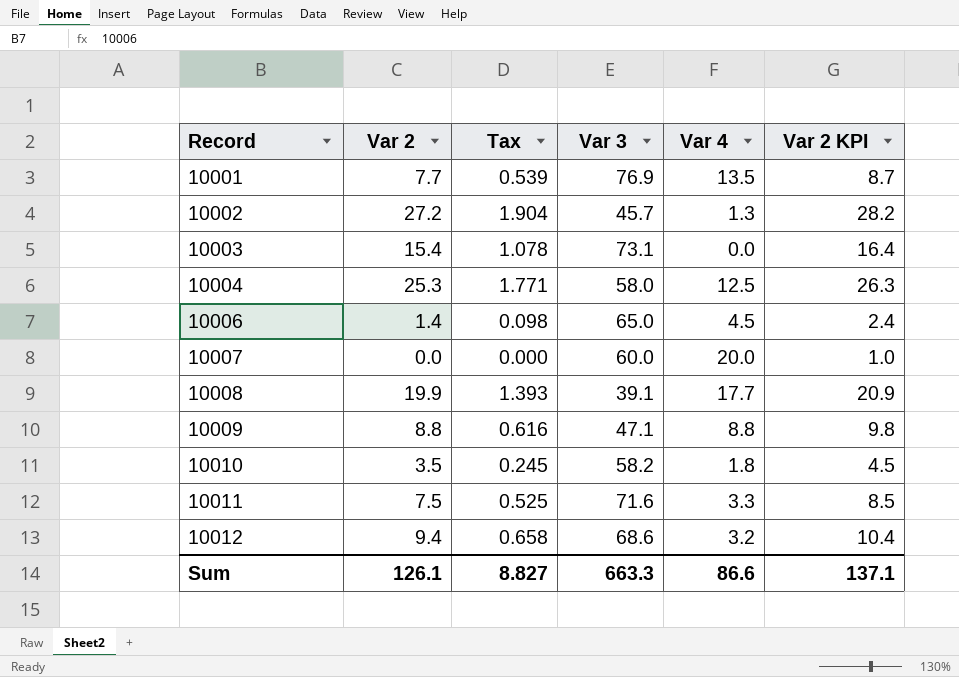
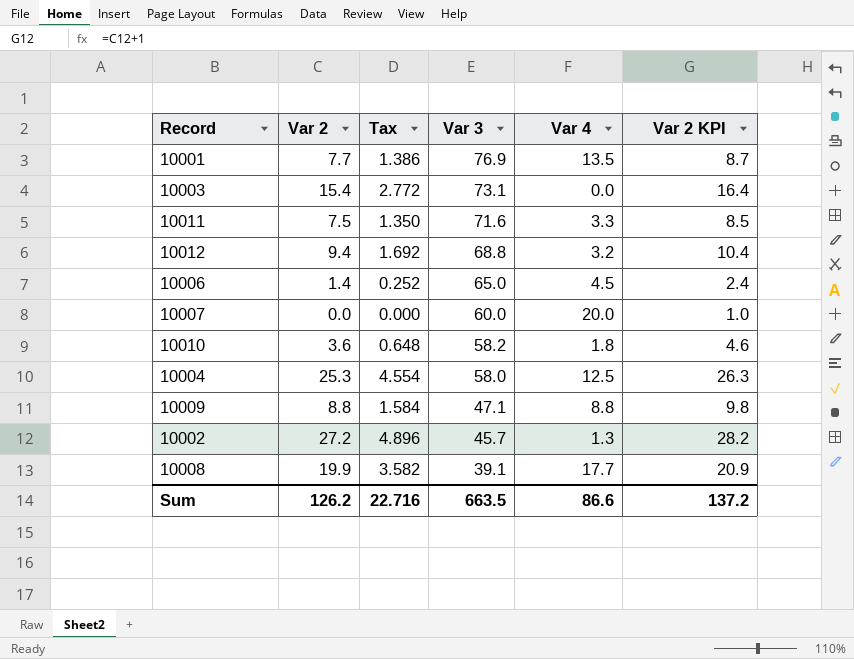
row order: Record ascending -> Var 3 descending
column Tax | formula: [Var 2] * 0.07 -> [Var 2] * 0.18
10012 | Var 3: 68.6 -> 68.8
10010 | Var 2: 3.5 -> 3.6
10010 | Var 2 KPI: 4.5 -> 4.6
Sum | Var 2: 126.1 -> 126.2
Sum | Tax: 8.827 -> 22.716
Sum | Var 3: 663.3 -> 663.5
Sum | Var 2 KPI: 137.1 -> 137.2

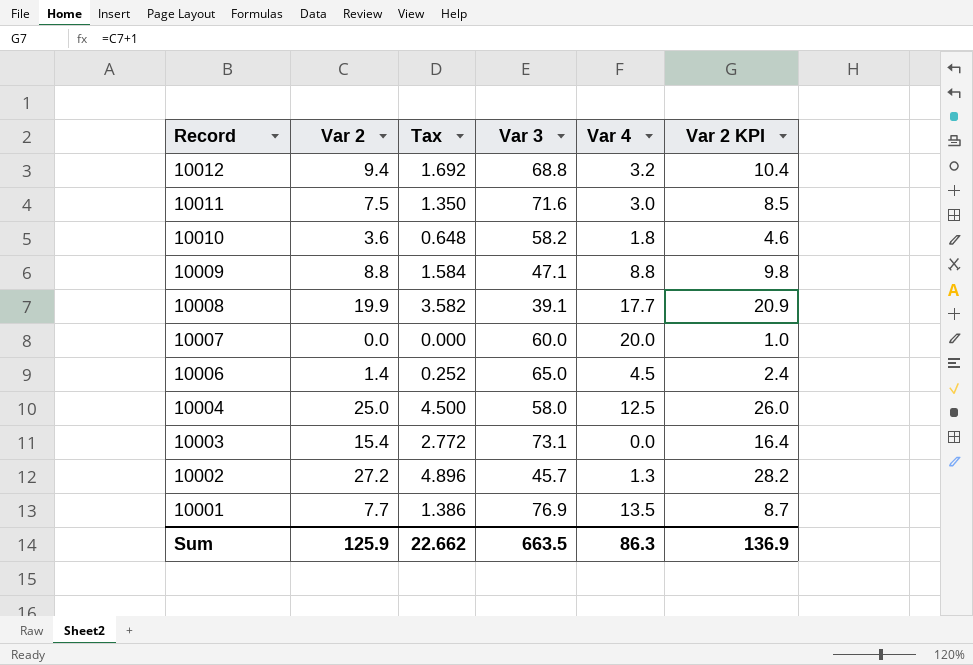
row order: Var 3 descending -> Record descending
10011 | Var 4: 3.3 -> 3.0
10004 | Var 2: 25.3 -> 25.0
10004 | Tax: 4.554 -> 4.500
10004 | Var 2 KPI: 26.3 -> 26.0
Sum | Var 2: 126.2 -> 125.9
Sum | Tax: 22.716 -> 22.662
Sum | Var 4: 86.6 -> 86.3
Sum | Var 2 KPI: 137.2 -> 136.9

